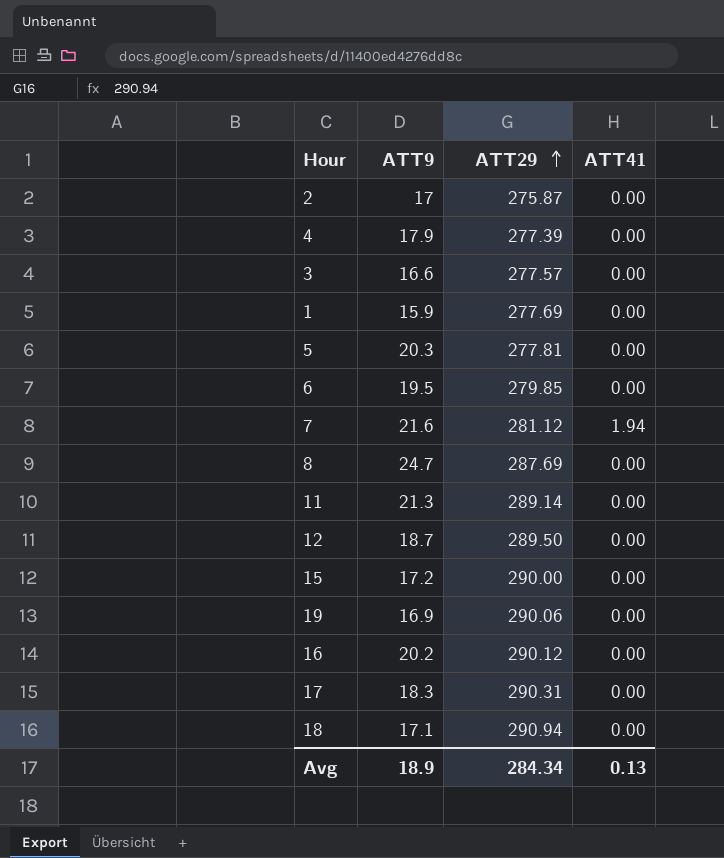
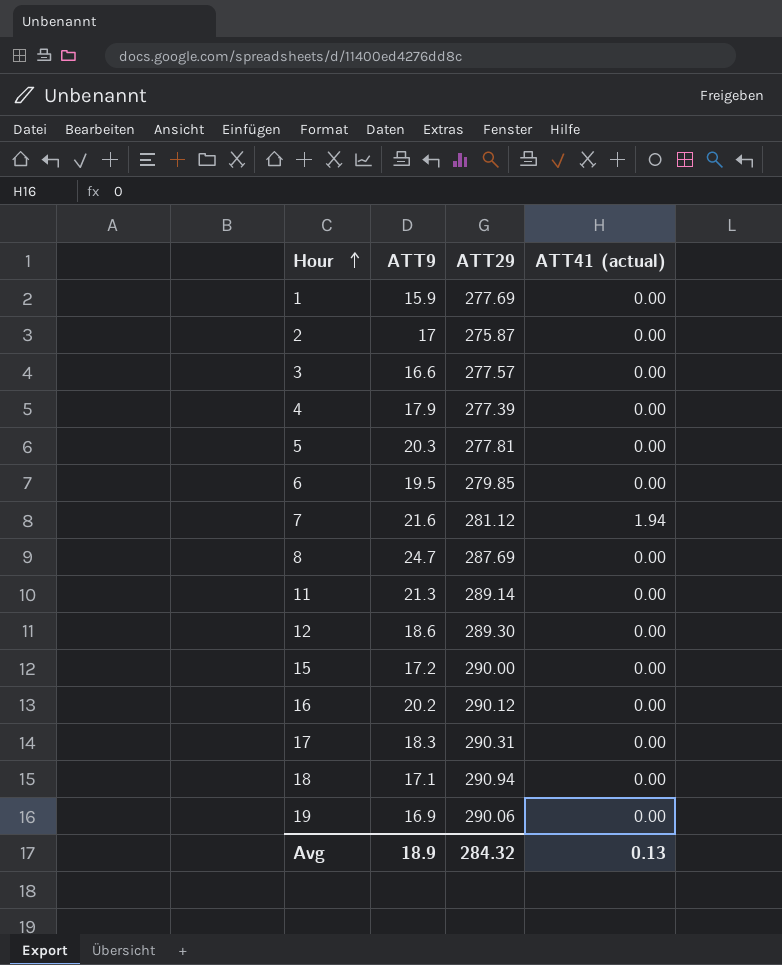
row order: ATT29 ascending -> Hour ascending
column name: ATT41 -> ATT41 (actual)
12 | ATT9: 18.7 -> 18.6
12 | ATT29: 289.50 -> 289.30
Avg | ATT29: 284.34 -> 284.32

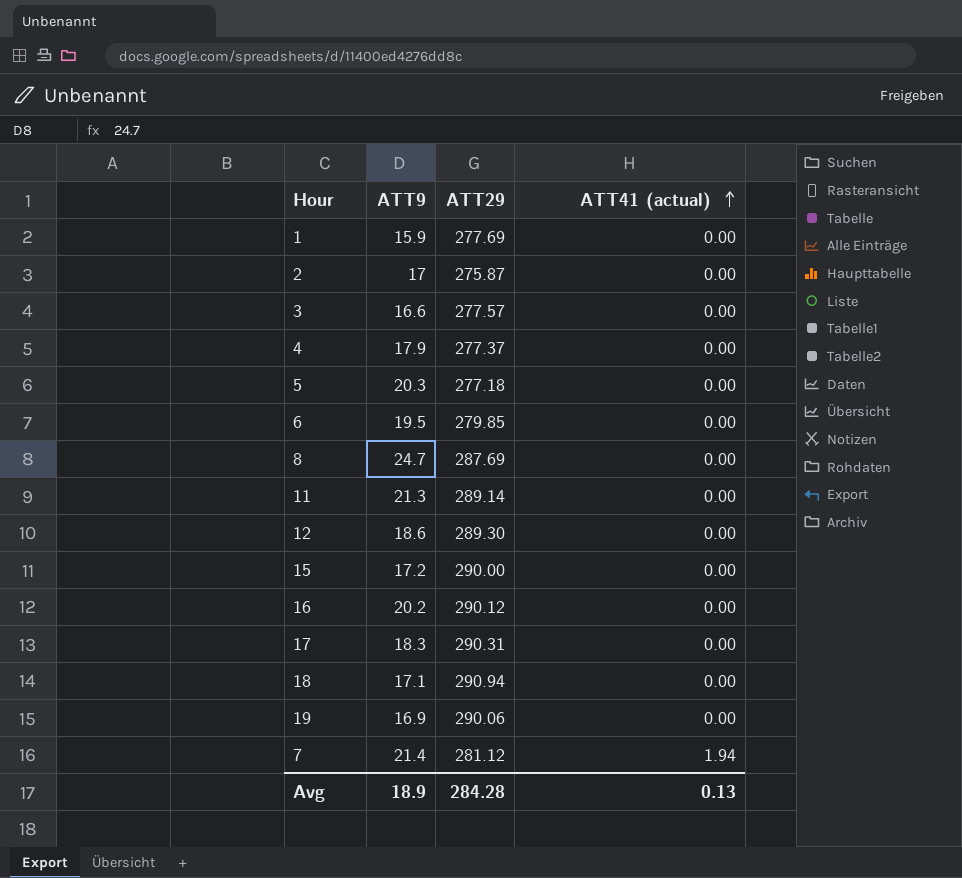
row order: Hour ascending -> ATT41 (actual) ascending
4 | ATT29: 277.39 -> 277.37
5 | ATT29: 277.81 -> 277.18
7 | ATT9: 21.6 -> 21.4
Avg | ATT29: 284.32 -> 284.28

